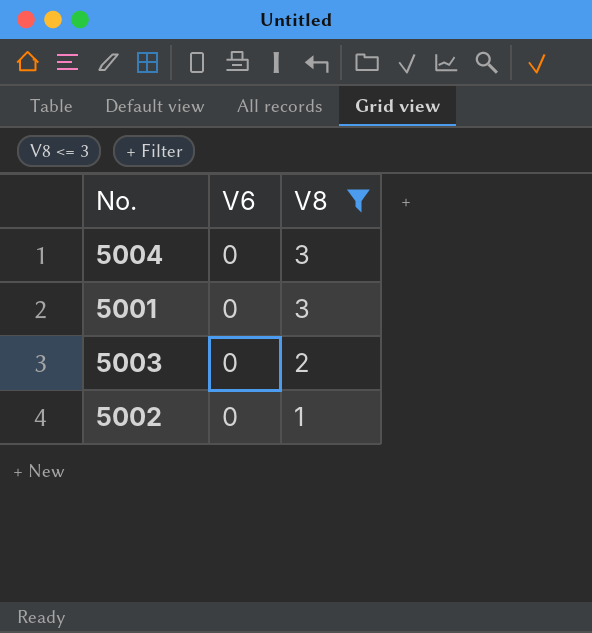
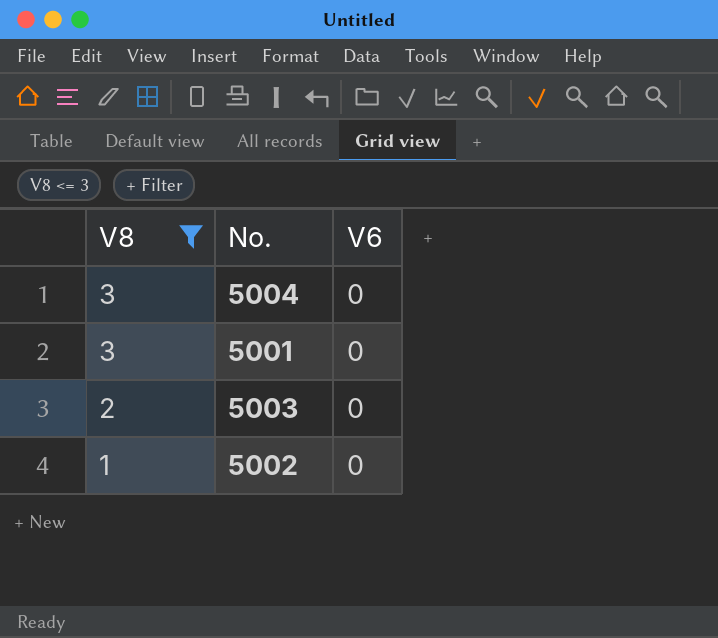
column V8 | position: 3 -> 1

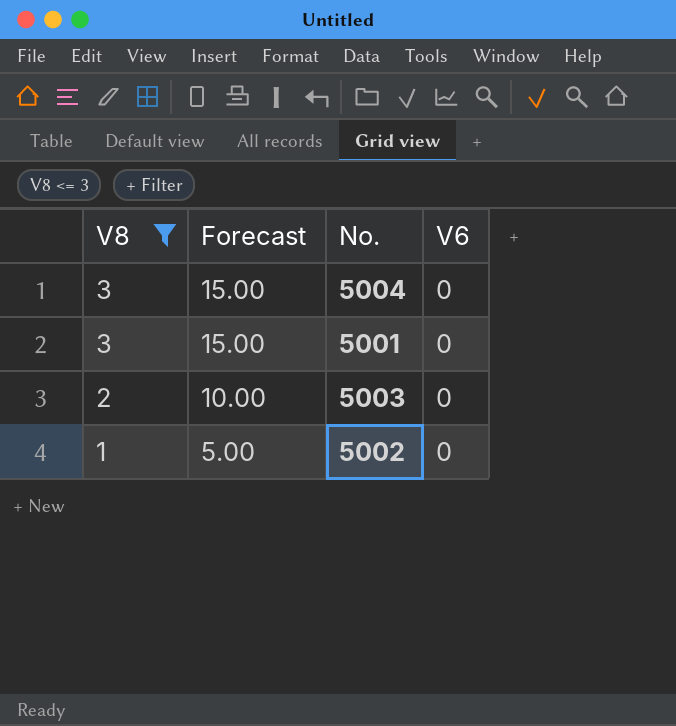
column Forecast | formula: none -> [V8] * 5

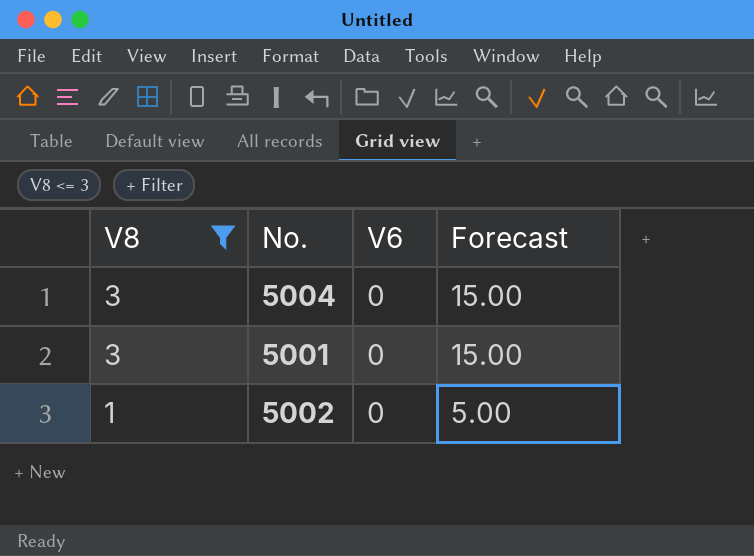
column Forecast | position: 2 -> 4
row 5003: 2 | 10.00 | 0 -> none

